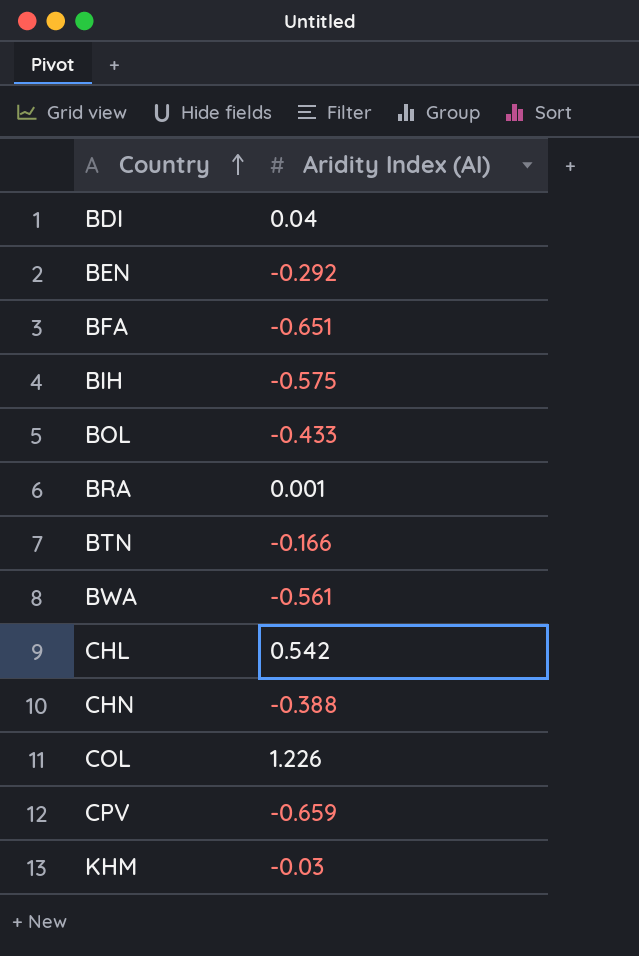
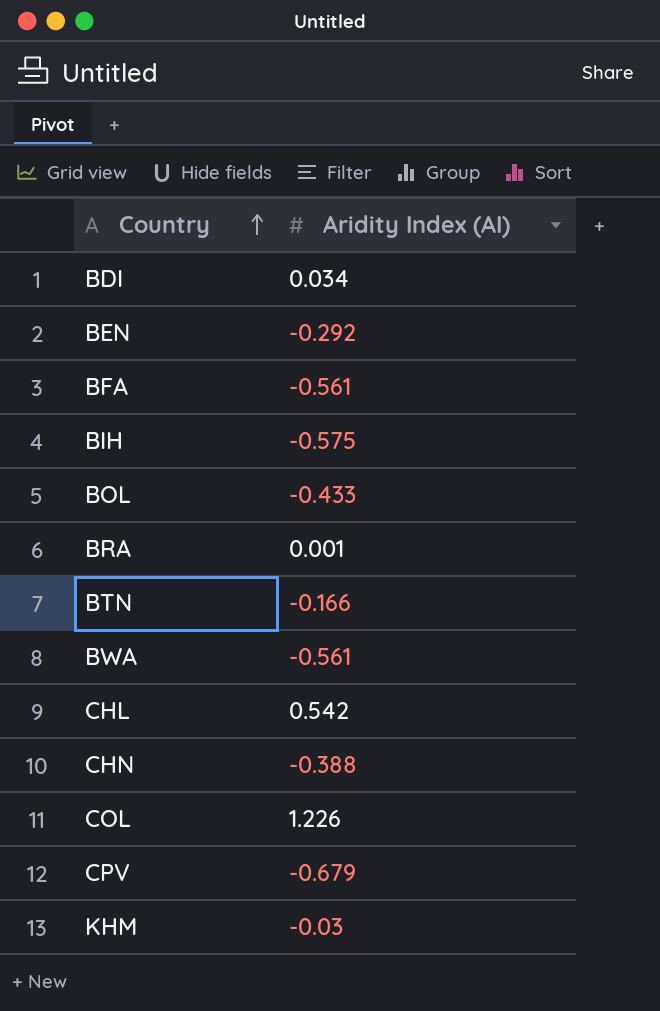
BDI | Aridity Index (AI): 0.04 -> 0.034
BFA | Aridity Index (AI): -0.651 -> -0.561
CPV | Aridity Index (AI): -0.659 -> -0.679

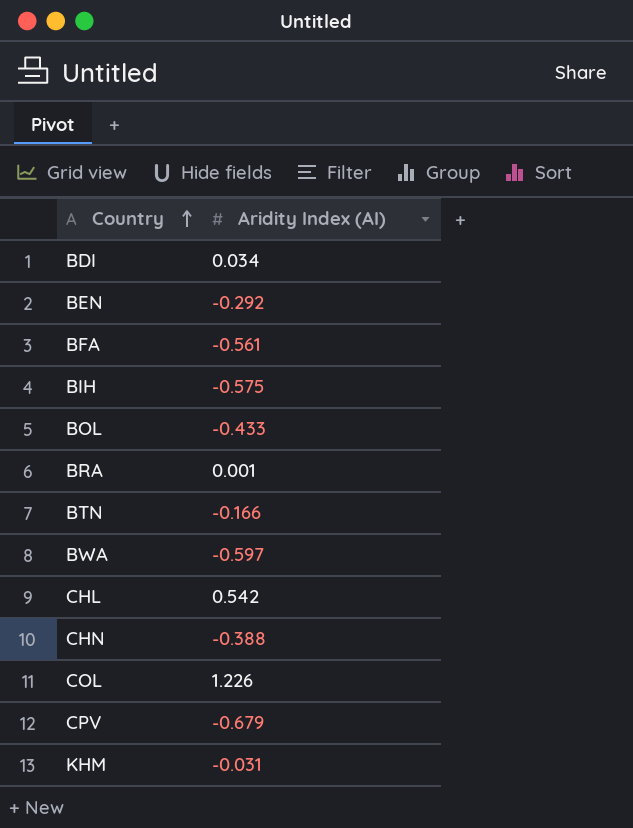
BWA | Aridity Index (AI): -0.561 -> -0.597
KHM | Aridity Index (AI): -0.03 -> -0.031

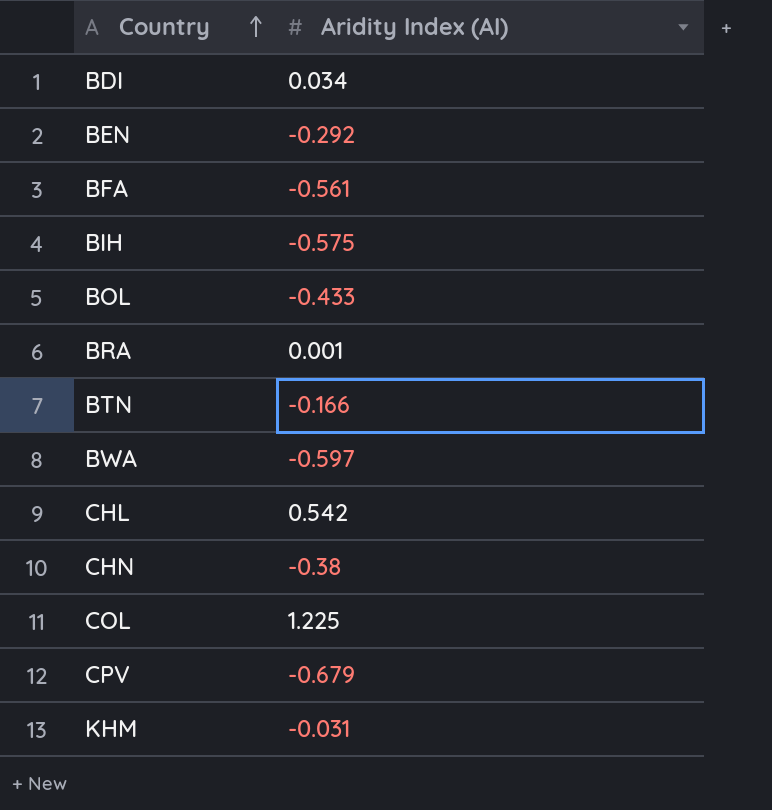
CHN | Aridity Index (AI): -0.388 -> -0.38
COL | Aridity Index (AI): 1.226 -> 1.225

